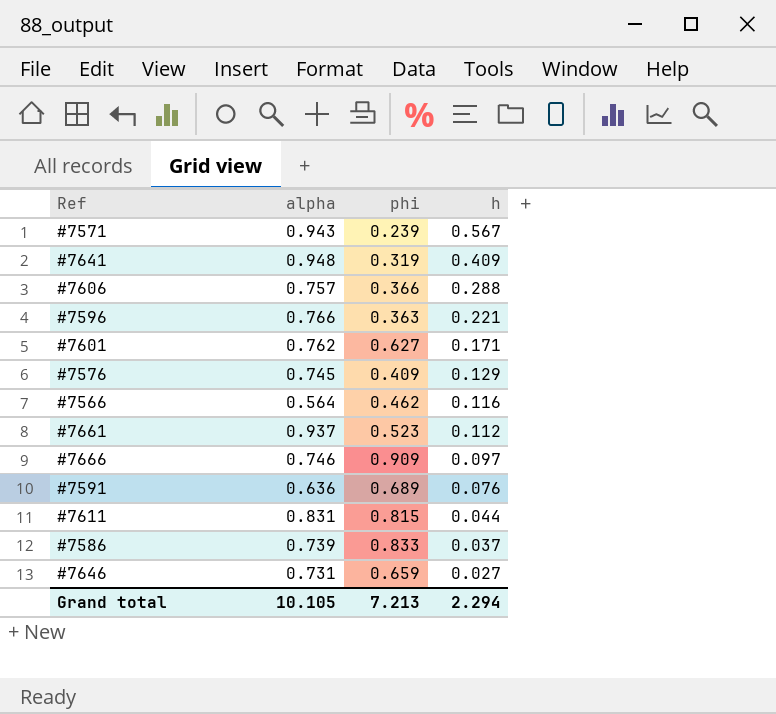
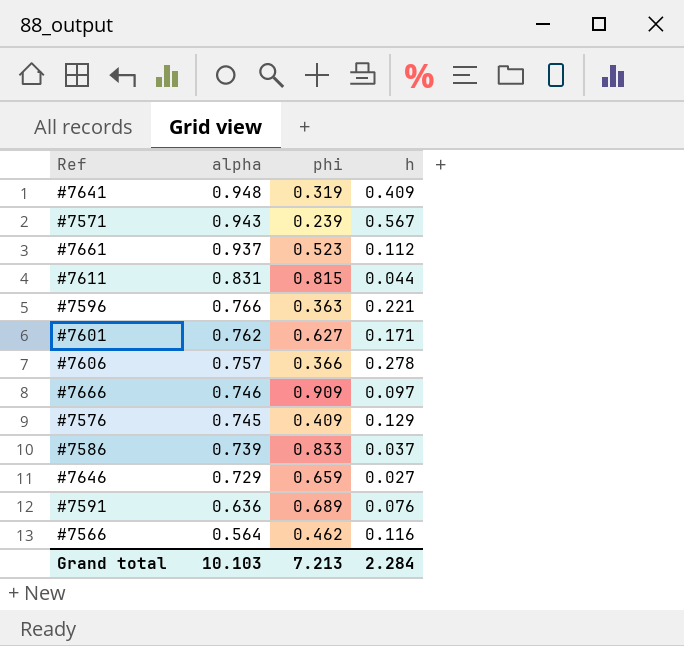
row order: h descending -> alpha descending
#7606 | h: 0.288 -> 0.278
#7646 | alpha: 0.731 -> 0.729
Grand total | alpha: 10.105 -> 10.103
Grand total | h: 2.294 -> 2.284

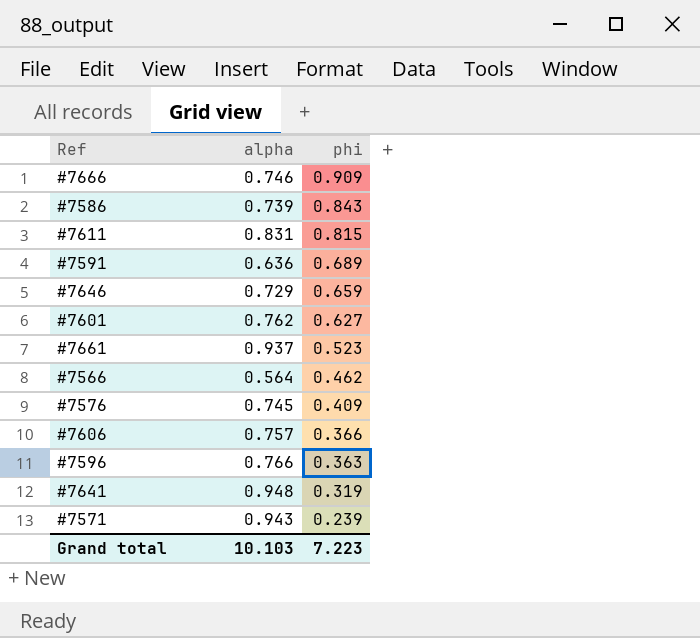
row order: alpha descending -> phi descending
column h | position: 4 -> none
#7586 | phi: 0.833 -> 0.843
Grand total | phi: 7.213 -> 7.223

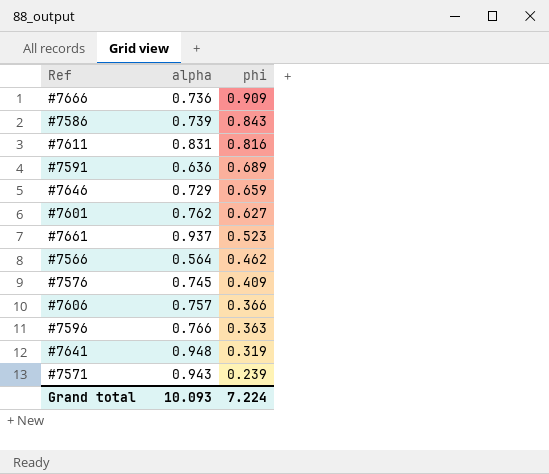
#7666 | alpha: 0.746 -> 0.736
#7611 | phi: 0.815 -> 0.816
Grand total | alpha: 10.103 -> 10.093
Grand total | phi: 7.223 -> 7.224

